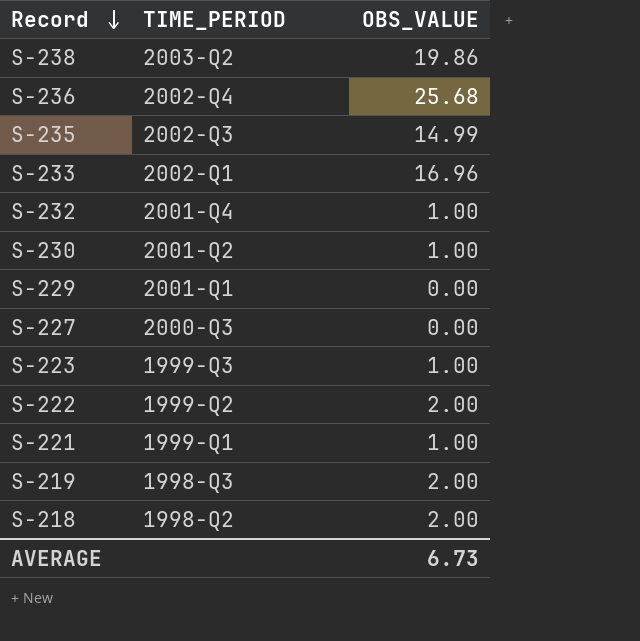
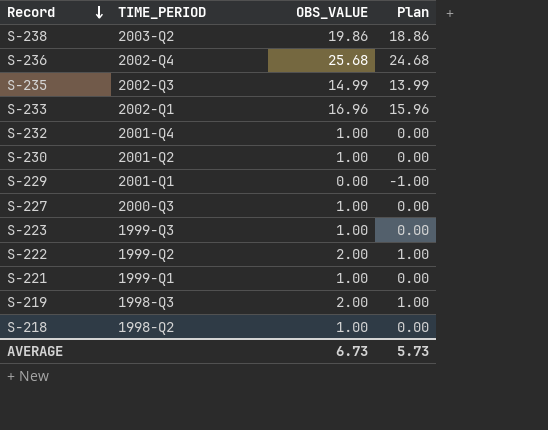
column Plan | formula: none -> [OBS_VALUE] - 1
S-227 | OBS_VALUE: 0.00 -> 1.00
S-218 | OBS_VALUE: 2.00 -> 1.00

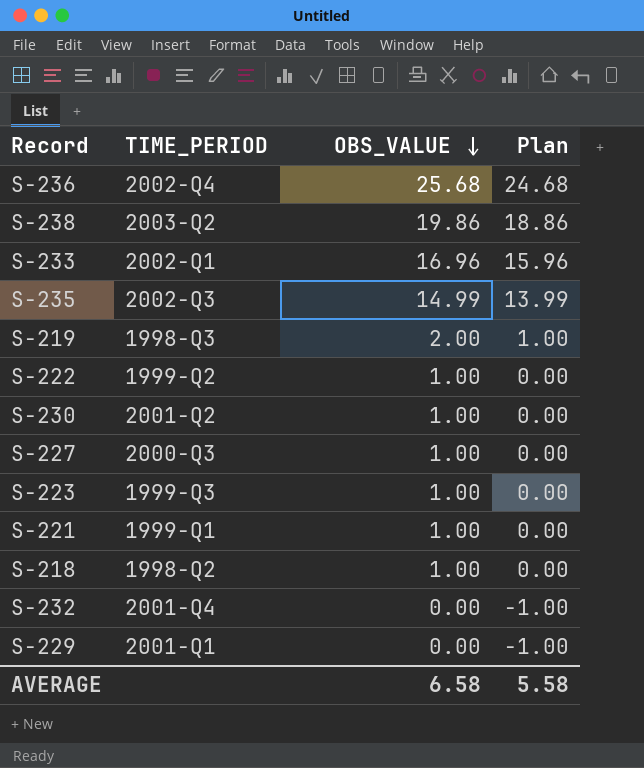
row order: Record descending -> OBS_VALUE descending
S-222 | OBS_VALUE: 2.00 -> 1.00
S-222 | Plan: 1.00 -> 0.00
S-232 | OBS_VALUE: 1.00 -> 0.00
S-232 | Plan: 0.00 -> -1.00
AVERAGE | OBS_VALUE: 6.73 -> 6.58
AVERAGE | Plan: 5.73 -> 5.58

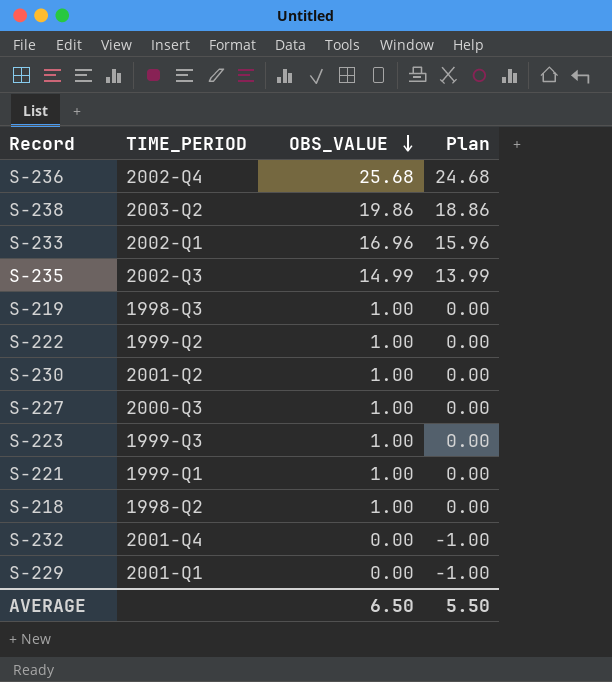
S-219 | OBS_VALUE: 2.00 -> 1.00
S-219 | Plan: 1.00 -> 0.00
AVERAGE | OBS_VALUE: 6.58 -> 6.50
AVERAGE | Plan: 5.58 -> 5.50

